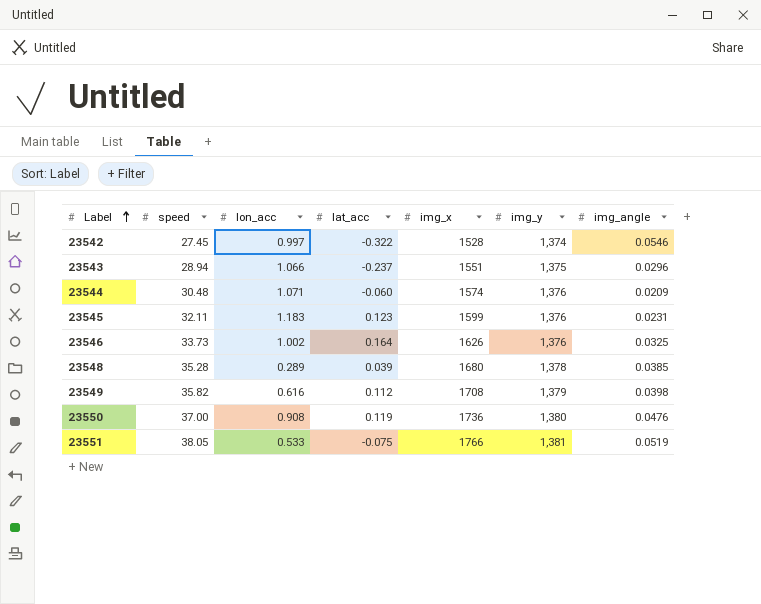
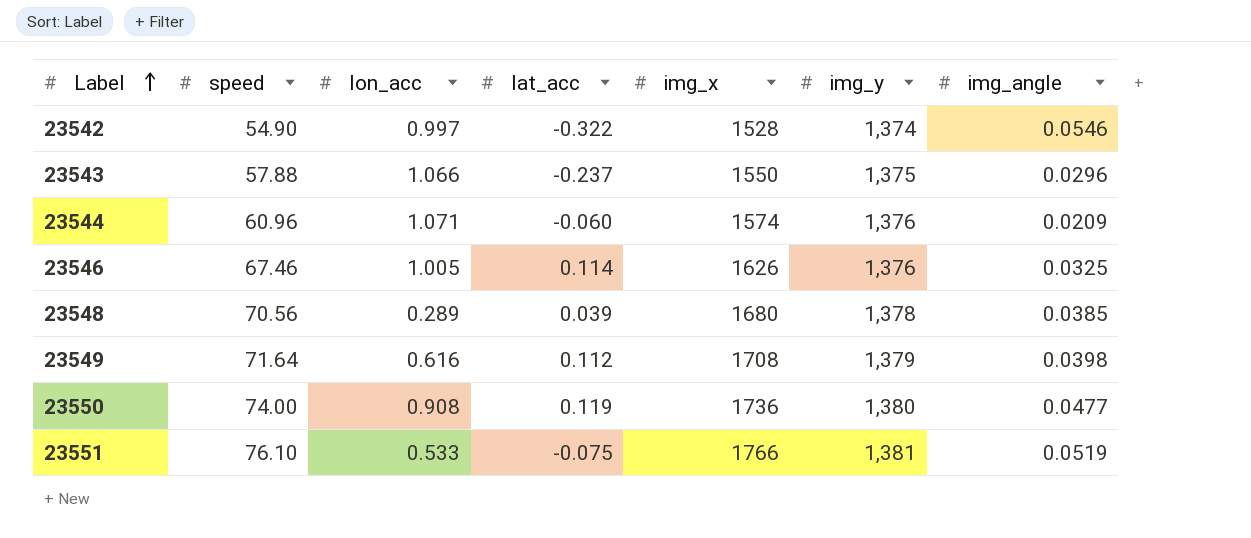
row 23545: 32.11 | 1.183 | 0.123 | 1599 | 1,376 | 0.0231 -> none
23542 | speed: 27.45 -> 54.90
23543 | speed: 28.94 -> 57.88
23543 | img_x: 1551 -> 1550
23544 | speed: 30.48 -> 60.96
23546 | speed: 33.73 -> 67.46
23546 | lon_acc: 1.002 -> 1.005
23546 | lat_acc: 0.164 -> 0.114
23548 | speed: 35.28 -> 70.56
23549 | speed: 35.82 -> 71.64
23550 | speed: 37.00 -> 74.00
23550 | img_angle: 0.0476 -> 0.0477
23551 | speed: 38.05 -> 76.10

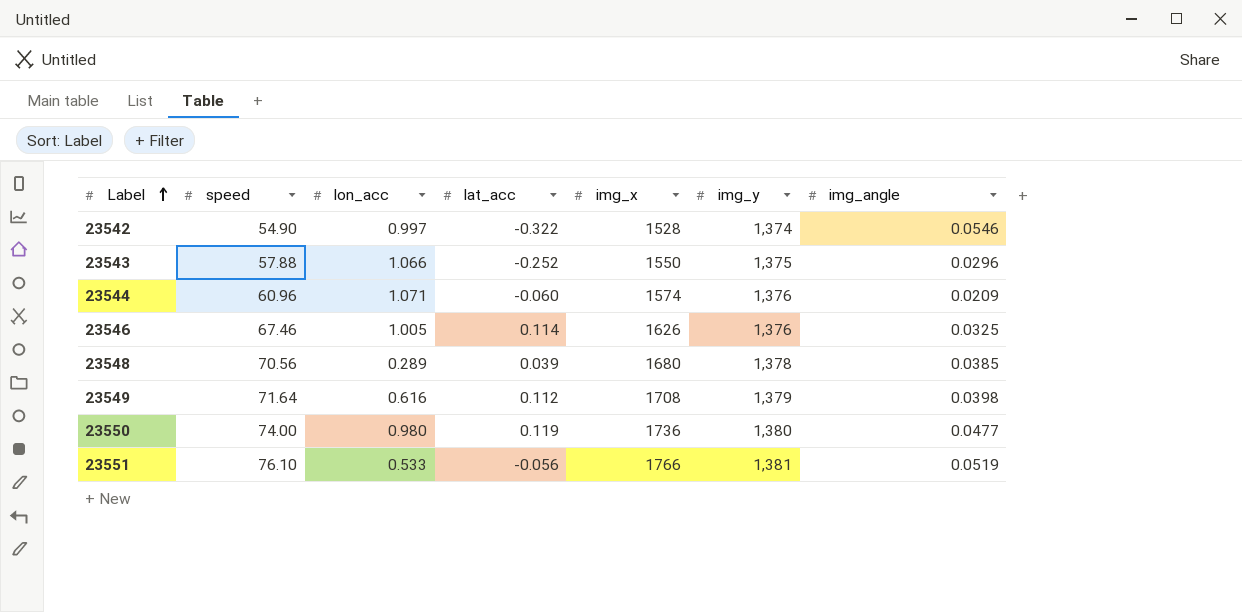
23543 | lat_acc: -0.237 -> -0.252
23550 | lon_acc: 0.908 -> 0.980
23551 | lat_acc: -0.075 -> -0.056

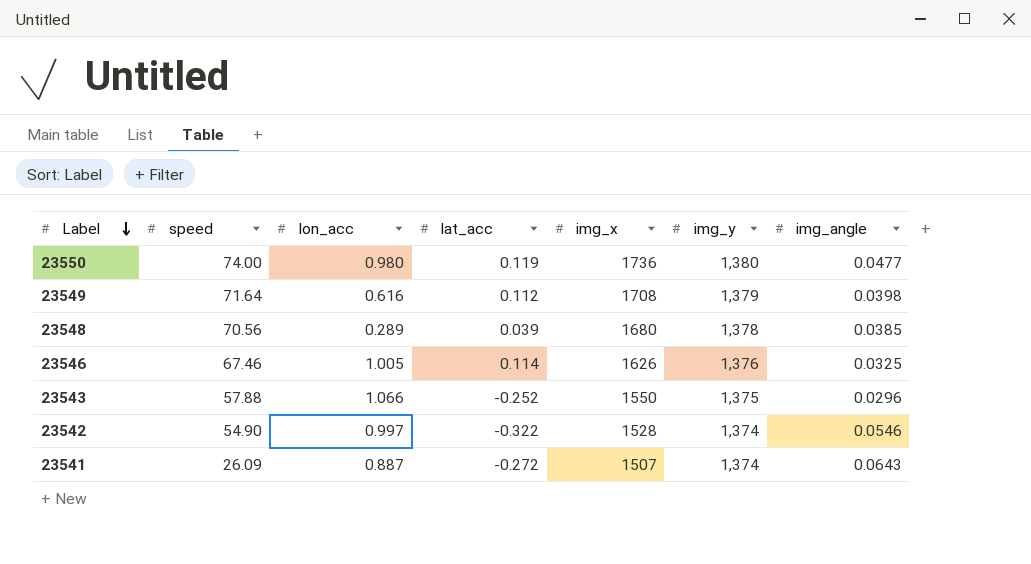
row order: Label ascending -> Label descending
row 23544: 60.96 | 1.071 | -0.060 | 1574 | 1,376 | 0.0209 -> none
row 23551: 76.10 | 0.533 | -0.056 | 1766 | 1,381 | 0.0519 -> none
row 23541: none -> 26.09 | 0.887 | -0.272 | 1507 | 1,374 | 0.0643

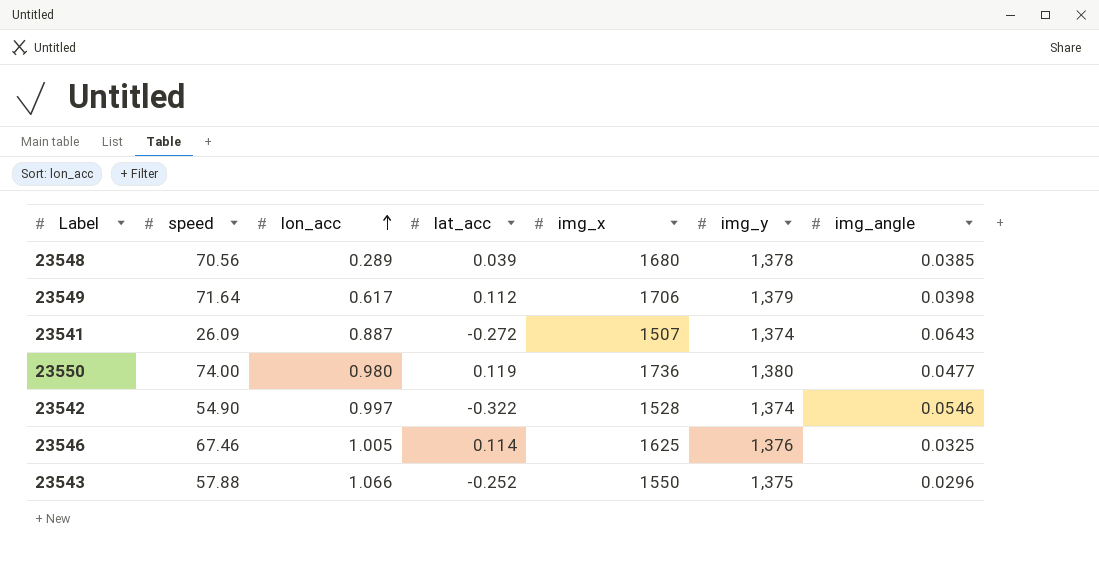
row order: Label descending -> lon_acc ascending
23549 | lon_acc: 0.616 -> 0.617
23549 | img_x: 1708 -> 1706
23546 | img_x: 1626 -> 1625

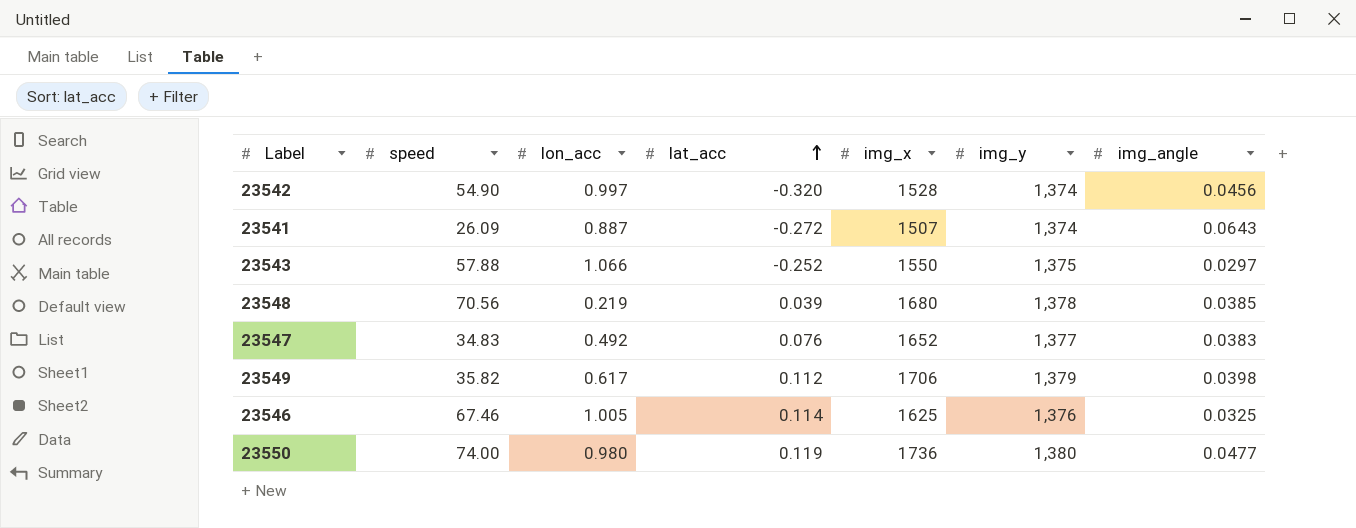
row order: lon_acc ascending -> lat_acc ascending
23542 | lat_acc: -0.322 -> -0.320
23542 | img_angle: 0.0546 -> 0.0456
23543 | img_angle: 0.0296 -> 0.0297
23548 | lon_acc: 0.289 -> 0.219
row 23547: none -> 34.83 | 0.492 | 0.076 | 1652 | 1,377 | 0.0383
23549 | speed: 71.64 -> 35.82

